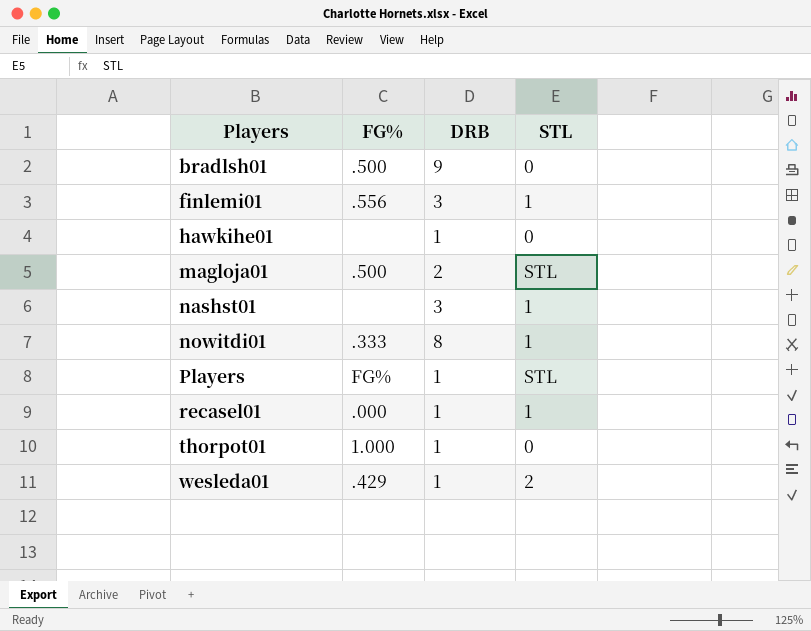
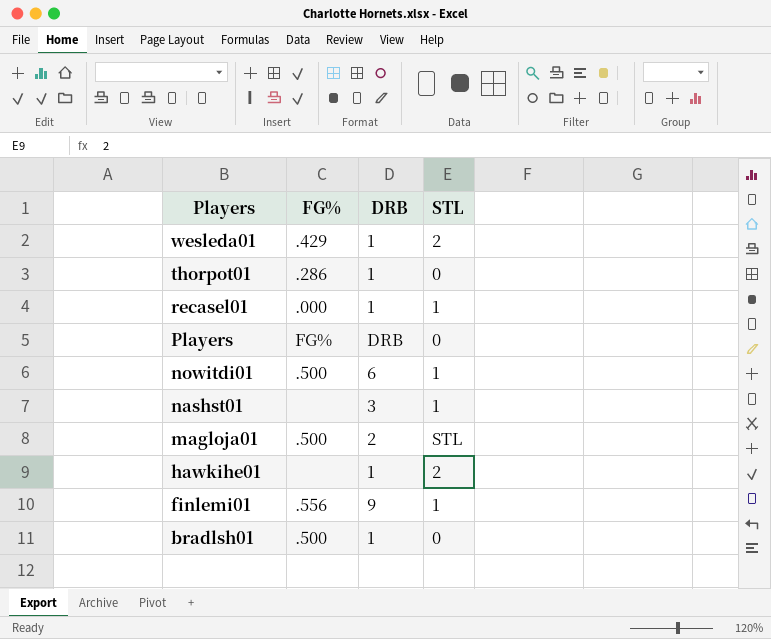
row order: Players ascending -> Players descending
thorpot01 | FG%: 1.000 -> .286
Players | DRB: 1 -> DRB
Players | STL: STL -> 0
nowitdi01 | FG%: .333 -> .500
nowitdi01 | DRB: 8 -> 6
hawkihe01 | STL: 0 -> 2
finlemi01 | DRB: 3 -> 9
bradlsh01 | DRB: 9 -> 1

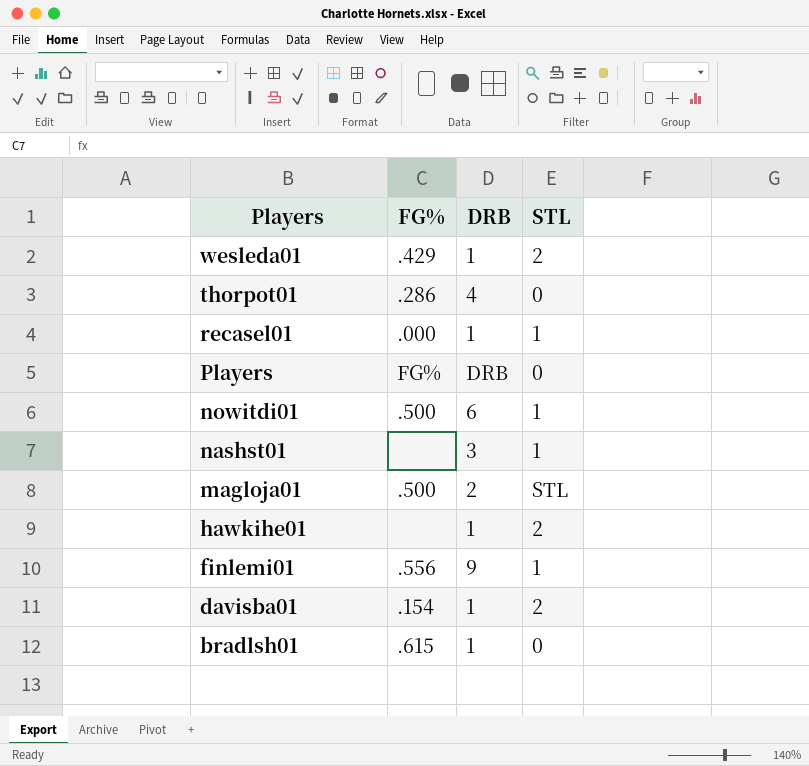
thorpot01 | DRB: 1 -> 4
row davisba01: none -> .154 | 1 | 2
bradlsh01 | FG%: .500 -> .615

